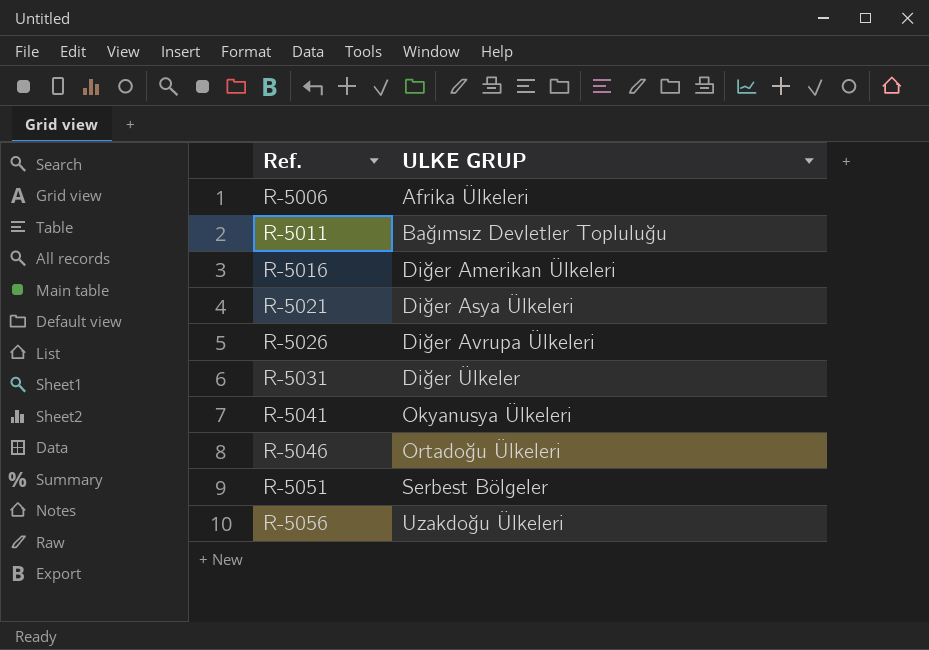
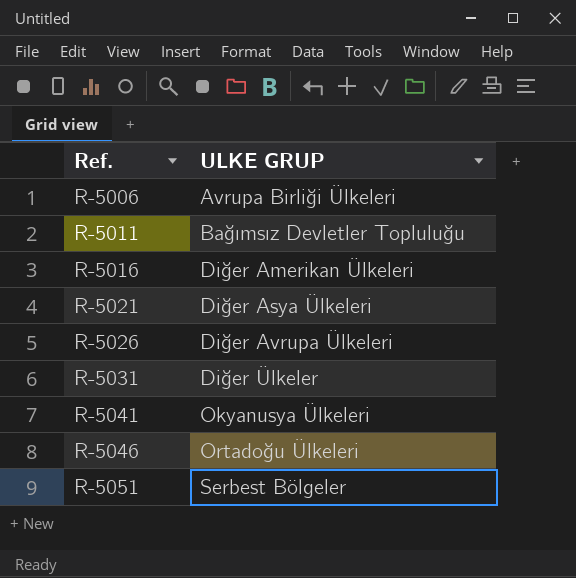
row R-5056: Uzakdoğu Ülkeleri -> none
R-5006 | ULKE GRUP: Afrika Ülkeleri -> Avrupa Birliği Ülkeleri

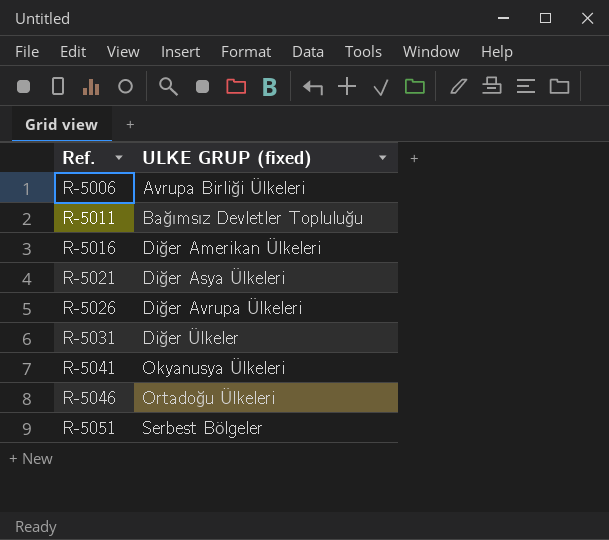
column name: ULKE GRUP -> ULKE GRUP (fixed)

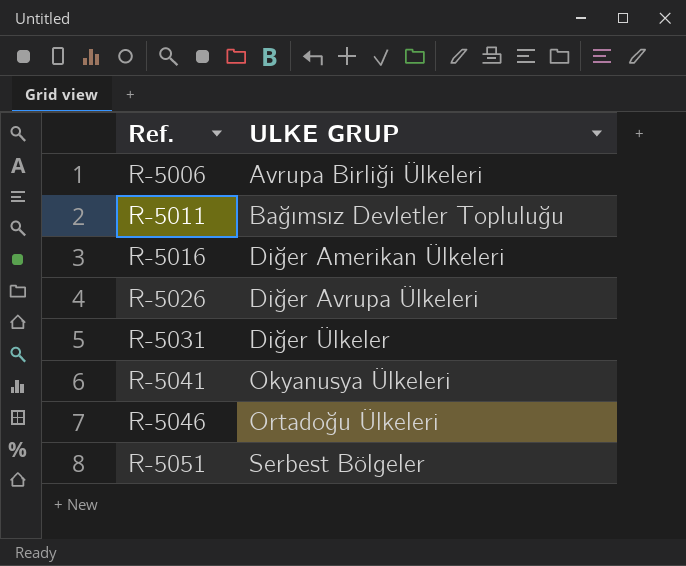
column name: ULKE GRUP (fixed) -> ULKE GRUP
row R-5021: Diğer Asya Ülkeleri -> none

